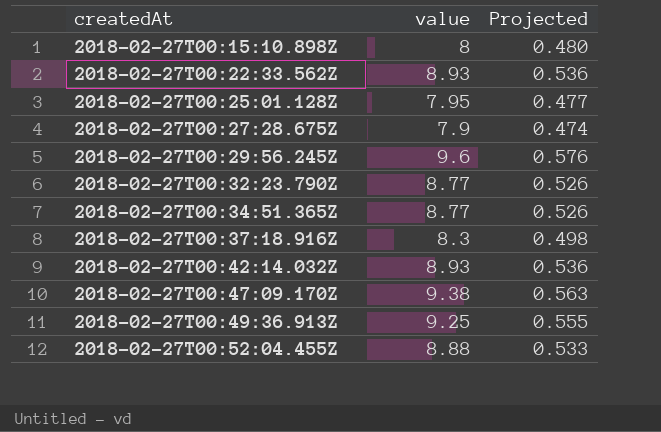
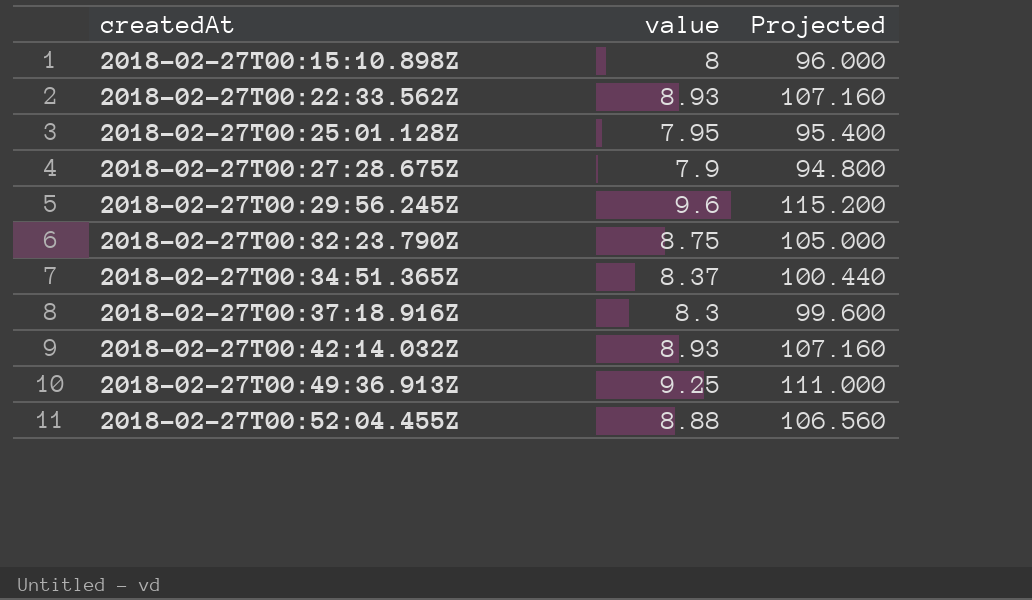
column Projected | formula: [value] * 0.06 -> [value] * 12
row 2018-02-27T00:47:09.170Z: 9.38 | 0.563 -> none
2018-02-27T00:32:23.790Z | value: 8.77 -> 8.75
2018-02-27T00:34:51.365Z | value: 8.77 -> 8.37

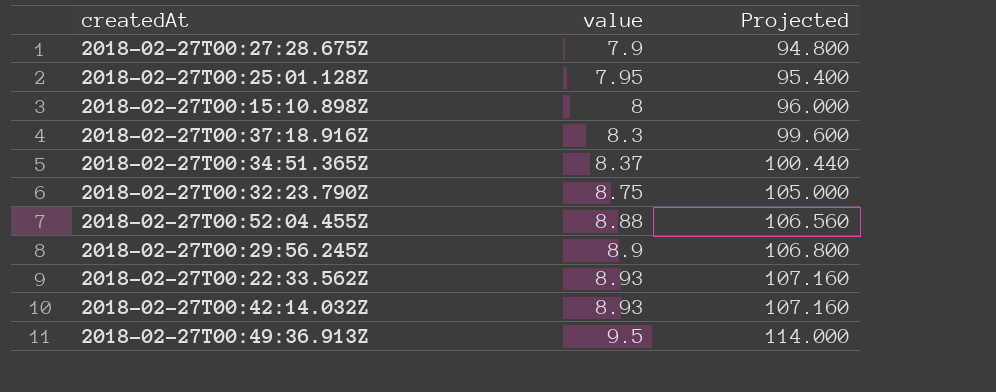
row order: createdAt ascending -> value ascending
2018-02-27T00:29:56.245Z | value: 9.6 -> 8.9
2018-02-27T00:29:56.245Z | Projected: 115.200 -> 106.800
2018-02-27T00:49:36.913Z | value: 9.25 -> 9.5
2018-02-27T00:49:36.913Z | Projected: 111.000 -> 114.000

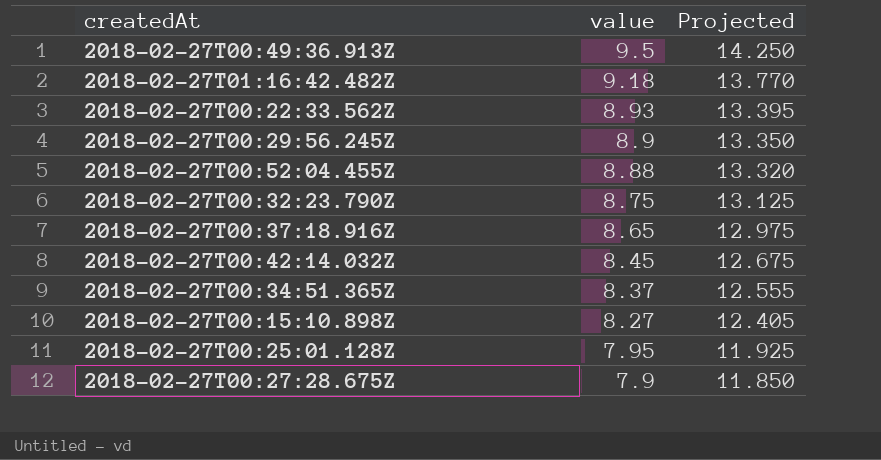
row order: value ascending -> value descending
column Projected | formula: [value] * 12 -> [value] * 1.5
row 2018-02-27T01:16:42.482Z: none -> 9.18 | 13.770
2018-02-27T00:37:18.916Z | value: 8.3 -> 8.65
2018-02-27T00:42:14.032Z | value: 8.93 -> 8.45
2018-02-27T00:15:10.898Z | value: 8 -> 8.27

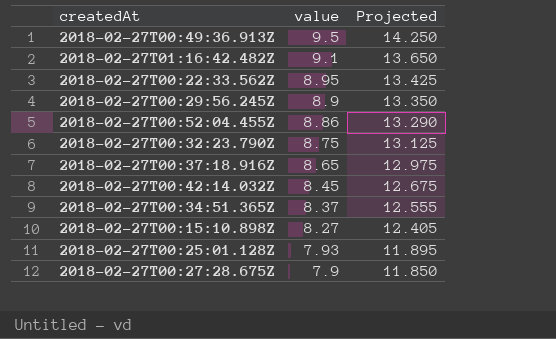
2018-02-27T01:16:42.482Z | value: 9.18 -> 9.1
2018-02-27T01:16:42.482Z | Projected: 13.770 -> 13.650
2018-02-27T00:22:33.562Z | value: 8.93 -> 8.95
2018-02-27T00:22:33.562Z | Projected: 13.395 -> 13.425
2018-02-27T00:52:04.455Z | value: 8.88 -> 8.86
2018-02-27T00:52:04.455Z | Projected: 13.320 -> 13.290
2018-02-27T00:25:01.128Z | value: 7.95 -> 7.93
2018-02-27T00:25:01.128Z | Projected: 11.925 -> 11.895

